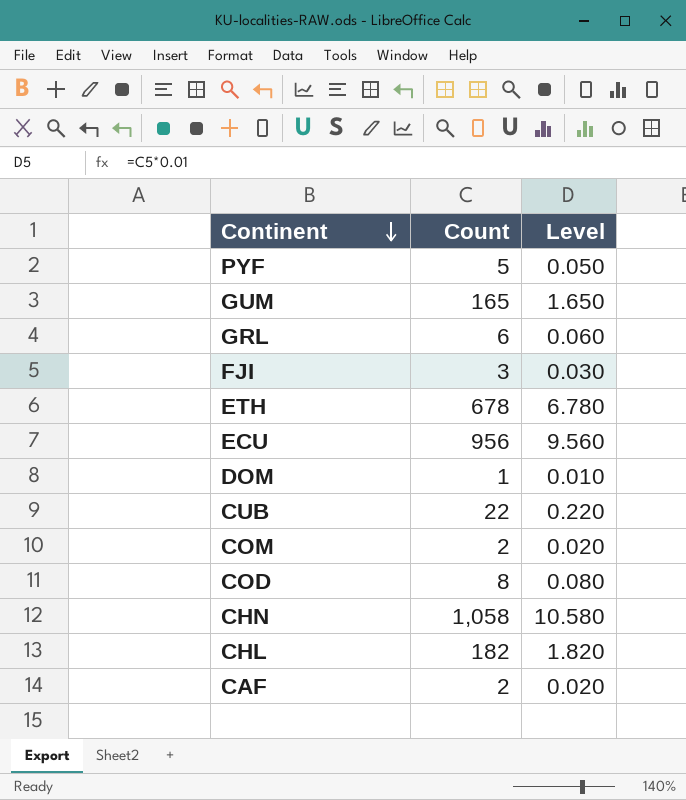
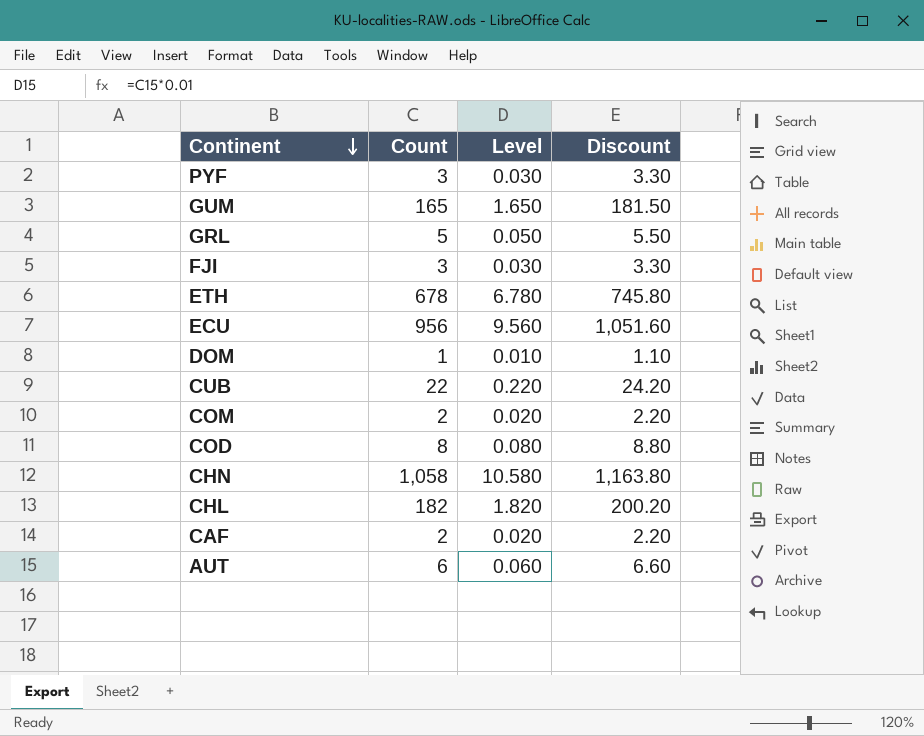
column Discount | formula: none -> [Count] * 1.1
PYF | Count: 5 -> 3
PYF | Level: 0.050 -> 0.030
GRL | Count: 6 -> 5
GRL | Level: 0.060 -> 0.050
row AUT: none -> 6 | 0.060 | 6.60

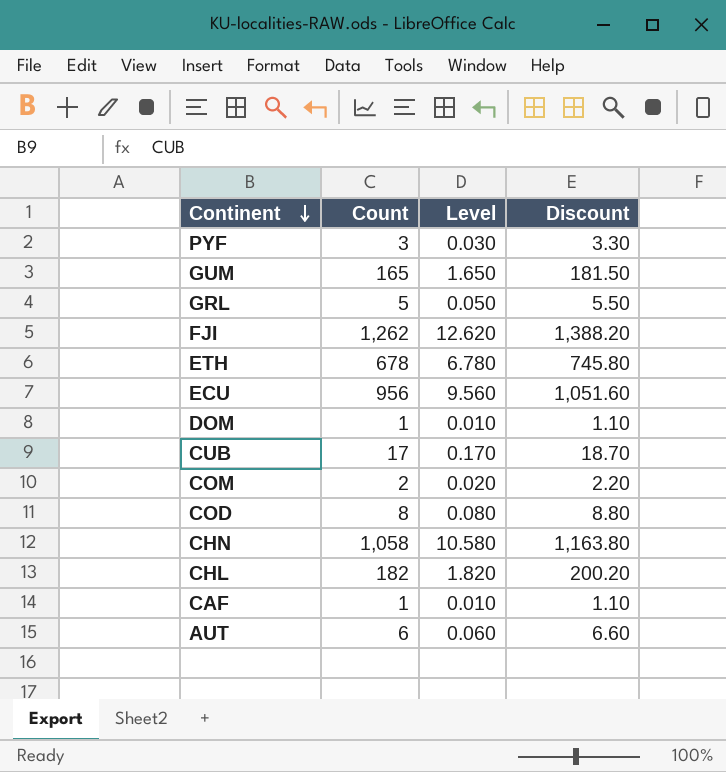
FJI | Count: 3 -> 1,262
FJI | Level: 0.030 -> 12.620
FJI | Discount: 3.30 -> 1,388.20
CUB | Count: 22 -> 17
CUB | Level: 0.220 -> 0.170
CUB | Discount: 24.20 -> 18.70
CAF | Count: 2 -> 1
CAF | Level: 0.020 -> 0.010
CAF | Discount: 2.20 -> 1.10

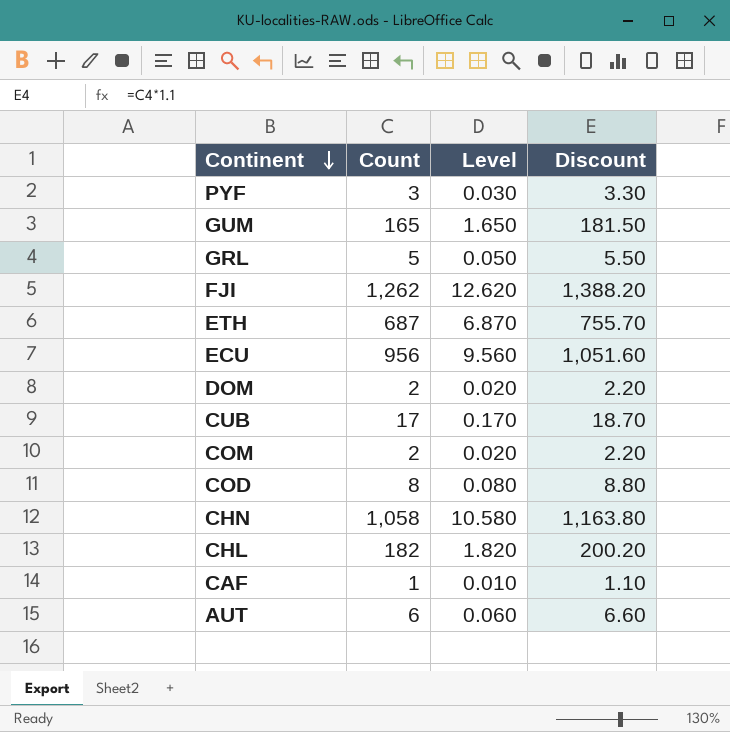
ETH | Count: 678 -> 687
ETH | Level: 6.780 -> 6.870
ETH | Discount: 745.80 -> 755.70
DOM | Count: 1 -> 2
DOM | Level: 0.010 -> 0.020
DOM | Discount: 1.10 -> 2.20

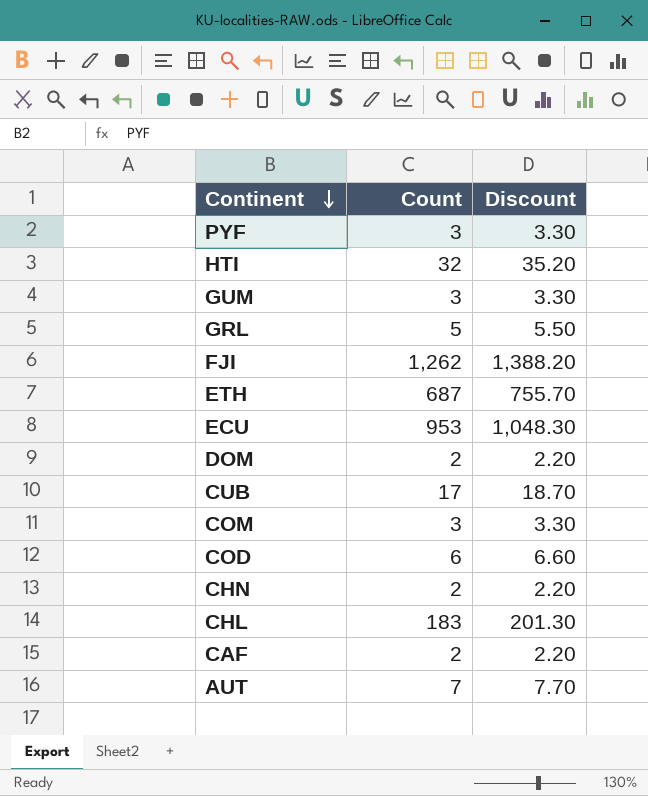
column Level | formula: [Count] * 0.01 -> none
row HTI: none -> 32 | 35.20
GUM | Count: 165 -> 3
GUM | Discount: 181.50 -> 3.30
ECU | Count: 956 -> 953
ECU | Discount: 1,051.60 -> 1,048.30
COM | Count: 2 -> 3
COM | Discount: 2.20 -> 3.30
COD | Count: 8 -> 6
COD | Discount: 8.80 -> 6.60
CHN | Count: 1,058 -> 2
CHN | Discount: 1,163.80 -> 2.20
CHL | Count: 182 -> 183
CHL | Discount: 200.20 -> 201.30
CAF | Count: 1 -> 2
CAF | Discount: 1.10 -> 2.20
AUT | Count: 6 -> 7
AUT | Discount: 6.60 -> 7.70

